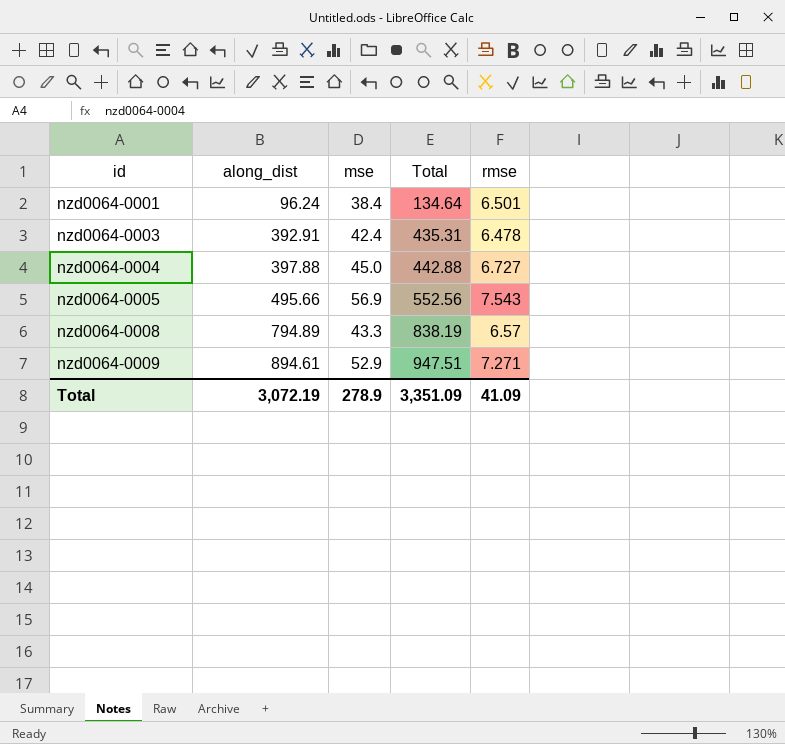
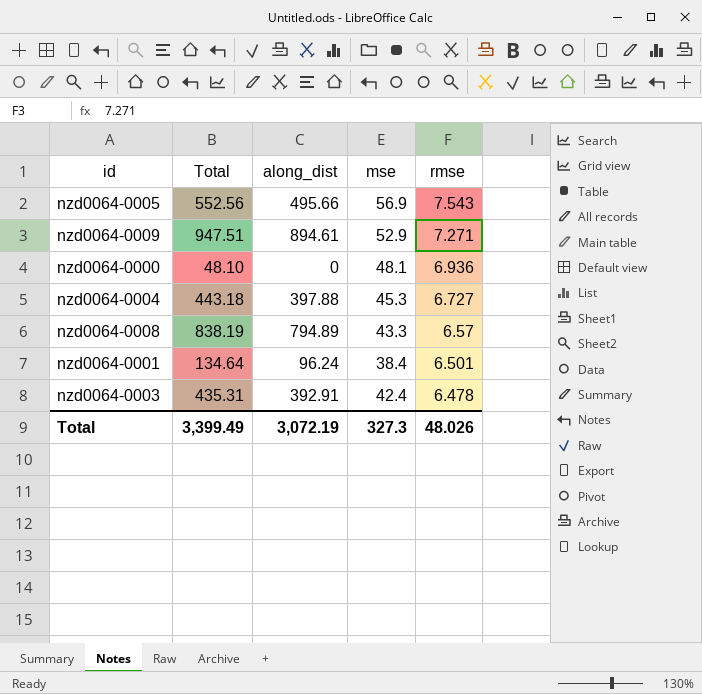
row order: id ascending -> rmse descending
column Total | position: 4 -> 2
row nzd0064-0000: none -> 48.10 | 0 | 48.1 | 6.936
nzd0064-0004 | Total: 442.88 -> 443.18
nzd0064-0004 | mse: 45.0 -> 45.3
Total | Total: 3,351.09 -> 3,399.49
Total | mse: 278.9 -> 327.3
Total | rmse: 41.09 -> 48.026

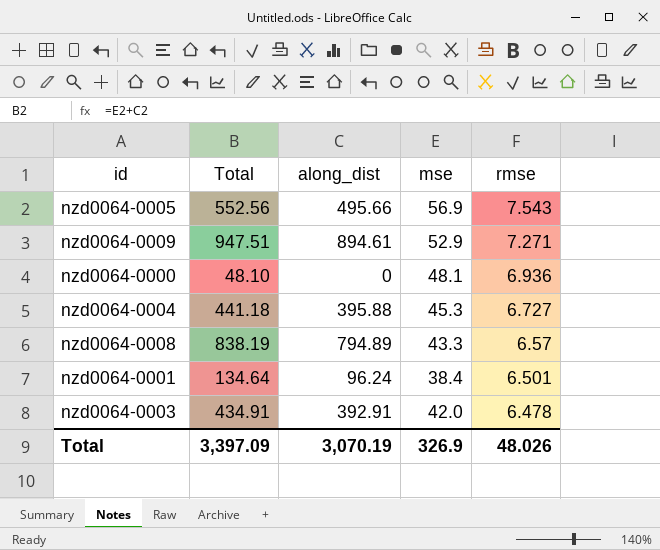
nzd0064-0004 | Total: 443.18 -> 441.18
nzd0064-0004 | along_dist: 397.88 -> 395.88
nzd0064-0003 | Total: 435.31 -> 434.91
nzd0064-0003 | mse: 42.4 -> 42.0
Total | Total: 3,399.49 -> 3,397.09
Total | along_dist: 3,072.19 -> 3,070.19
Total | mse: 327.3 -> 326.9

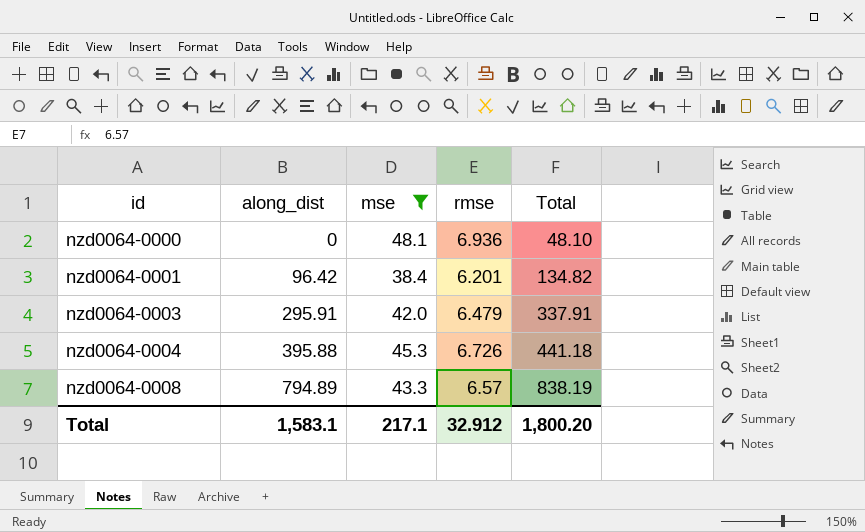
filter: none -> mse <= 48.1
row order: rmse descending -> id ascending
column Total | position: 2 -> 5
nzd0064-0001 | along_dist: 96.24 -> 96.42
nzd0064-0001 | rmse: 6.501 -> 6.201
nzd0064-0001 | Total: 134.64 -> 134.82
nzd0064-0003 | along_dist: 392.91 -> 295.91
nzd0064-0003 | rmse: 6.478 -> 6.479
nzd0064-0003 | Total: 434.91 -> 337.91
nzd0064-0004 | rmse: 6.727 -> 6.726
Total | along_dist: 3,070.19 -> 1,583.1
Total | mse: 326.9 -> 217.1
Total | rmse: 48.026 -> 32.912
Total | Total: 3,397.09 -> 1,800.20

